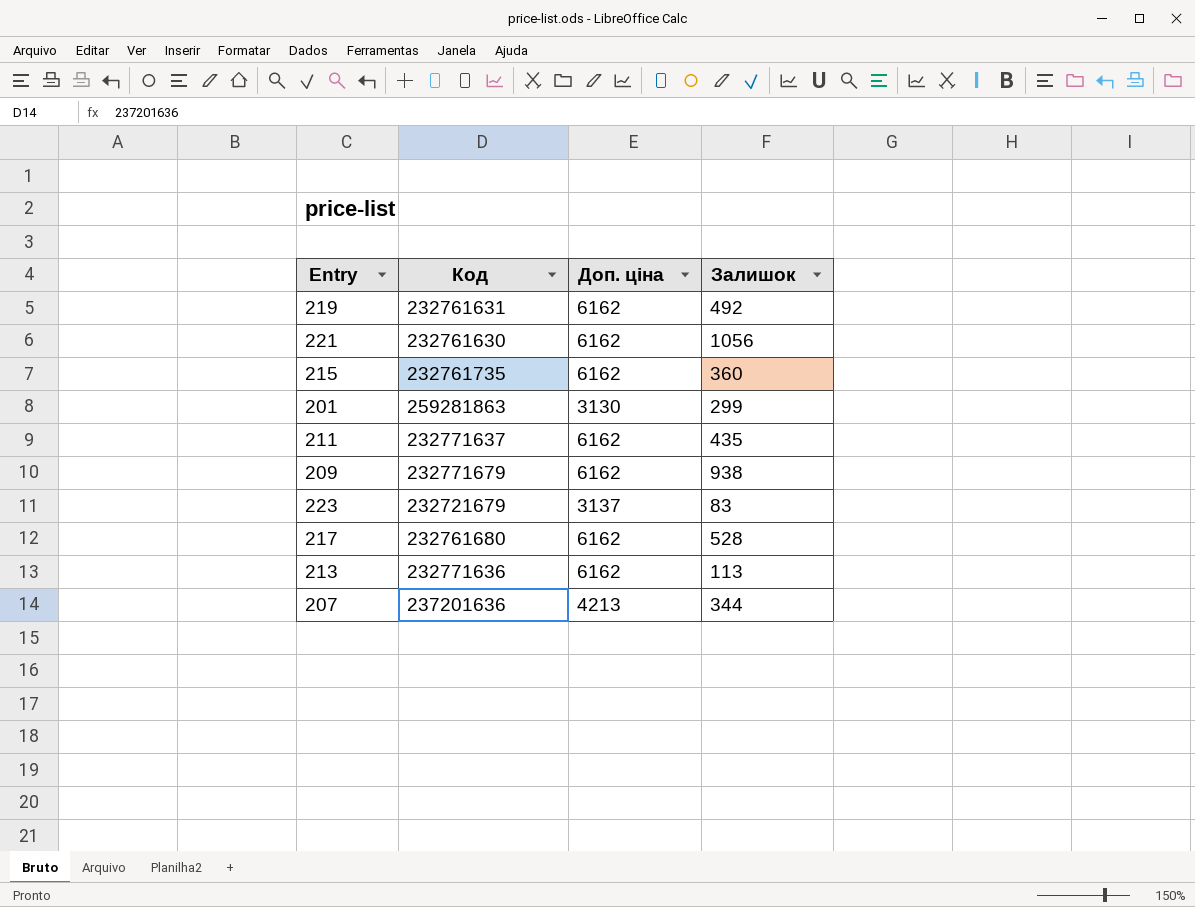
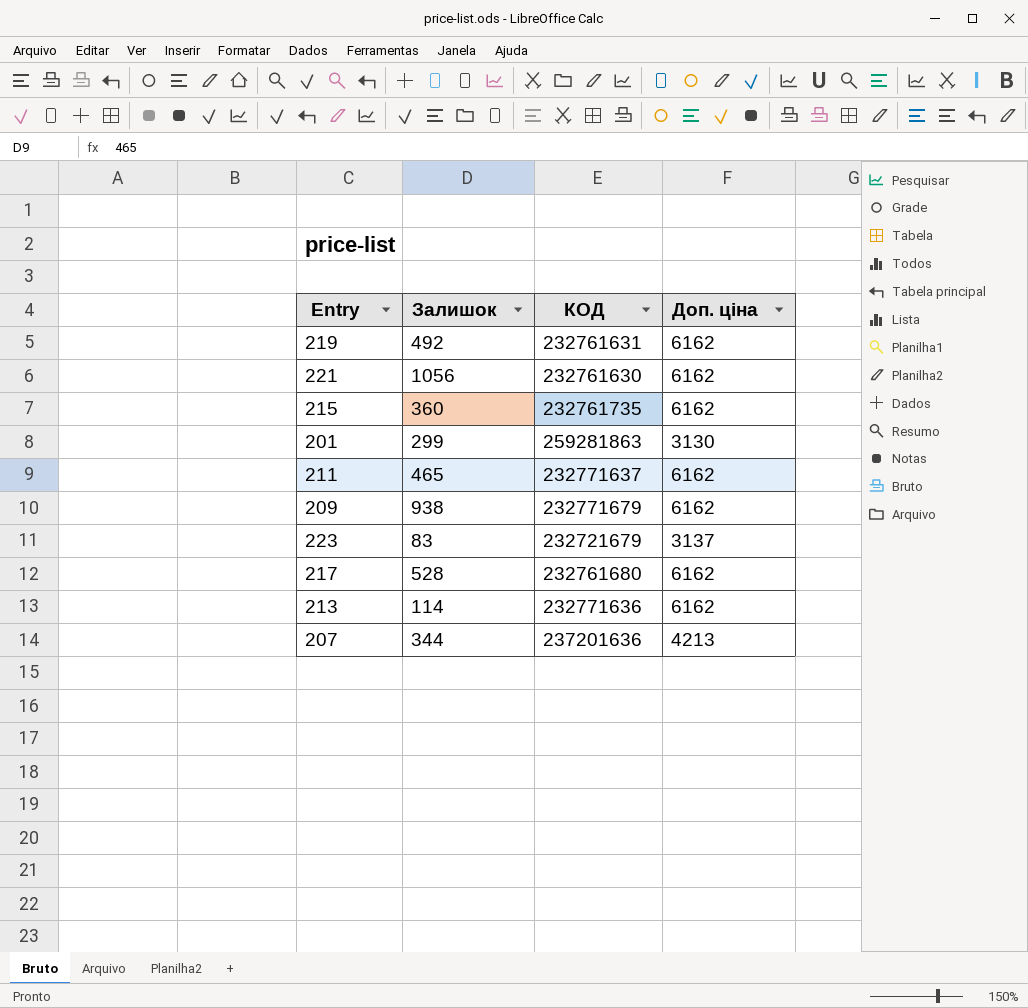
column Залишок | position: 4 -> 2
column name: Код -> КОД
211 | Залишок: 435 -> 465
213 | Залишок: 113 -> 114

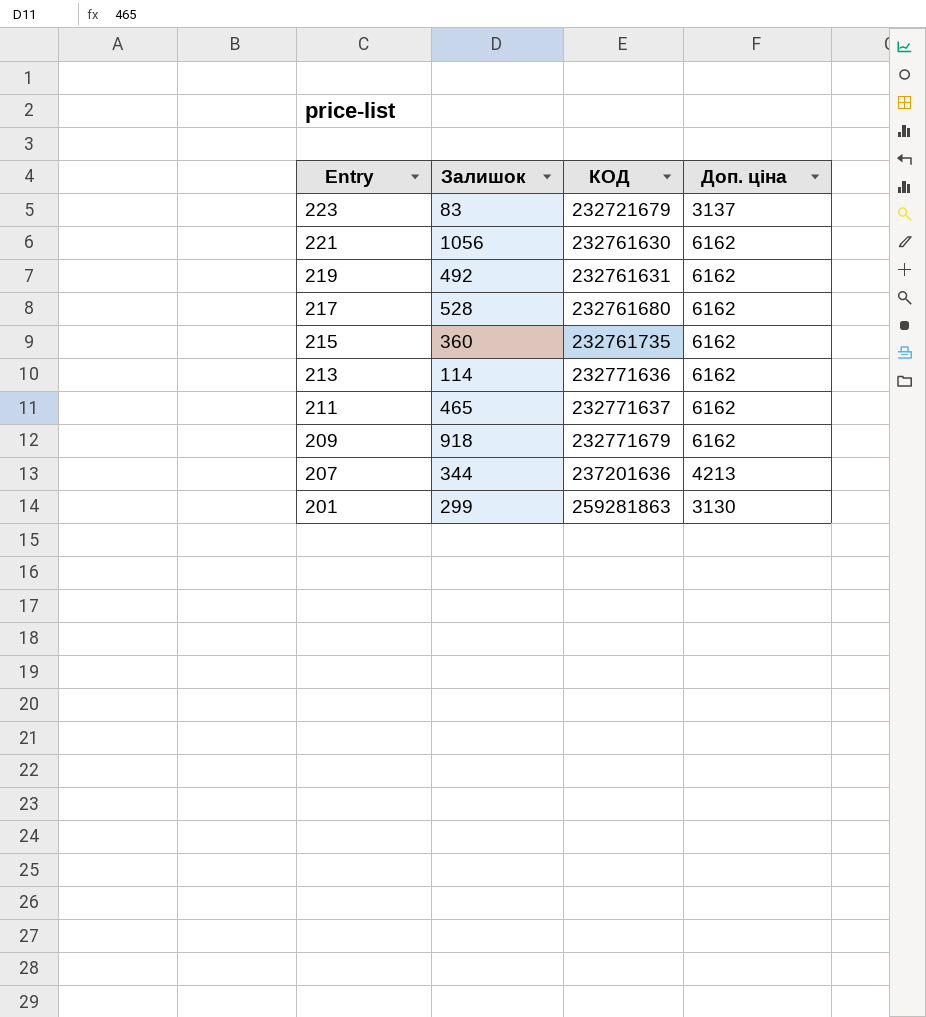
row order: none -> Entry descending
209 | Залишок: 938 -> 918

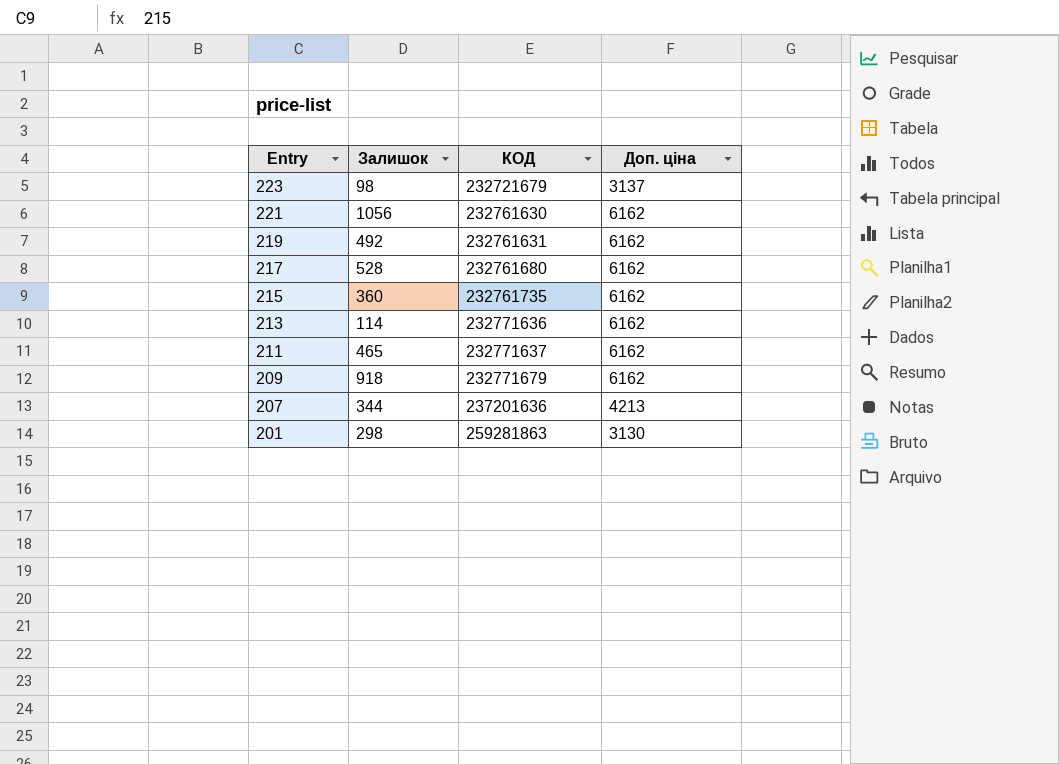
223 | Залишок: 83 -> 98
201 | Залишок: 299 -> 298

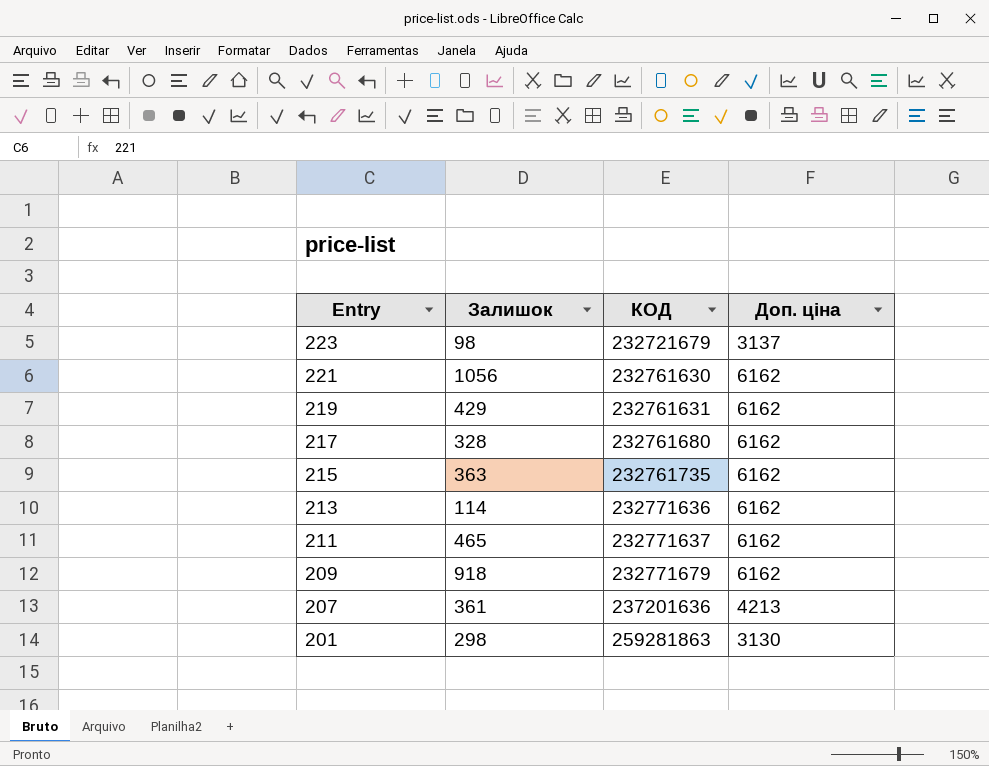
219 | Залишок: 492 -> 429
217 | Залишок: 528 -> 328
215 | Залишок: 360 -> 363
207 | Залишок: 344 -> 361

